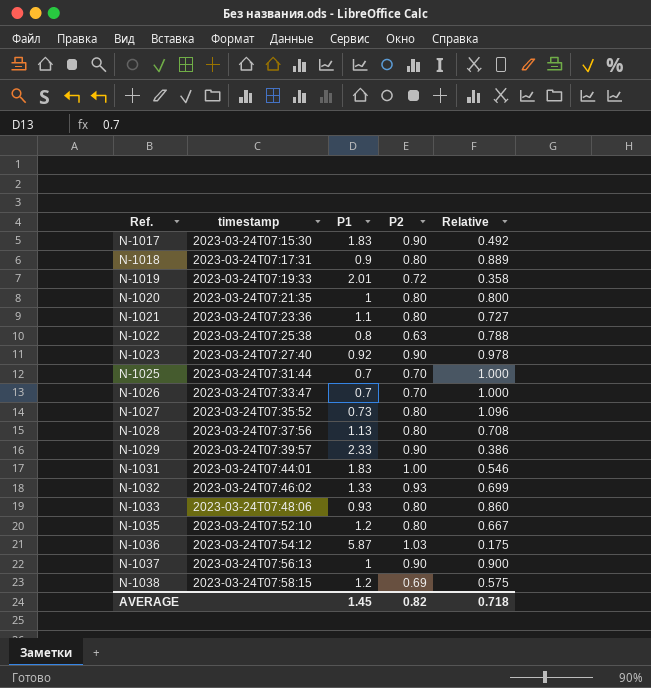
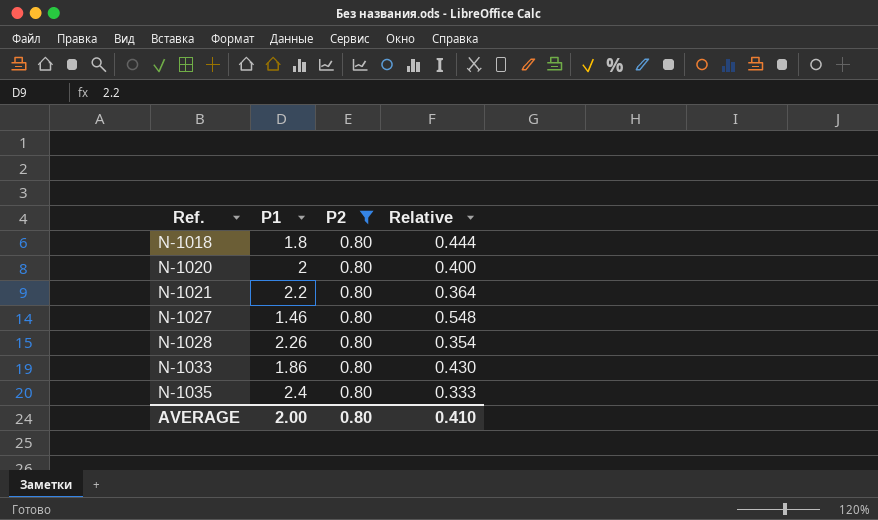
filter: none -> P2 = 0.80
column timestamp | position: 2 -> none
N-1018 | P1: 0.9 -> 1.8
N-1018 | Relative: 0.889 -> 0.444
N-1020 | P1: 1 -> 2
N-1020 | Relative: 0.800 -> 0.400
N-1021 | P1: 1.1 -> 2.2
N-1021 | Relative: 0.727 -> 0.364
N-1027 | P1: 0.73 -> 1.46
N-1027 | Relative: 1.096 -> 0.548
N-1028 | P1: 1.13 -> 2.26
N-1028 | Relative: 0.708 -> 0.354
N-1033 | P1: 0.93 -> 1.86
N-1033 | Relative: 0.860 -> 0.430
N-1035 | P1: 1.2 -> 2.4
N-1035 | Relative: 0.667 -> 0.333
AVERAGE | P1: 1.45 -> 2.00
AVERAGE | P2: 0.82 -> 0.80
AVERAGE | Relative: 0.718 -> 0.410

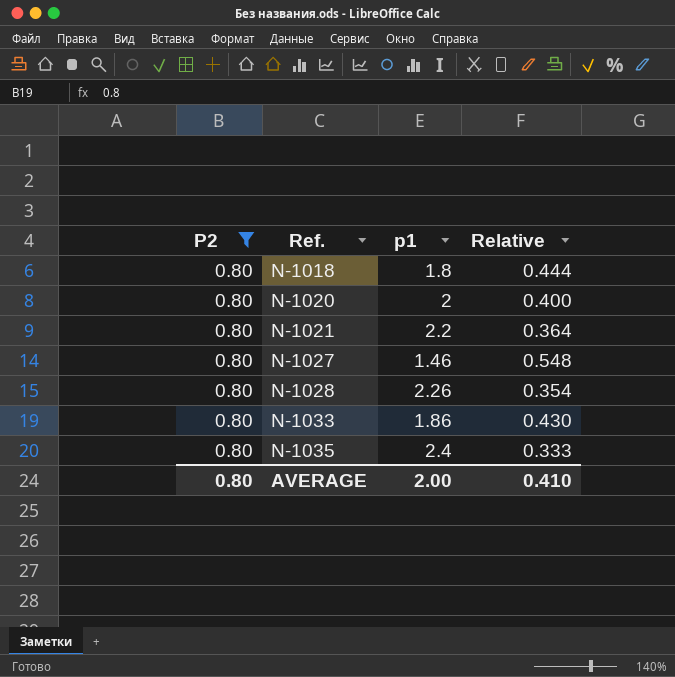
column P2 | position: 3 -> 1
column name: P1 -> p1

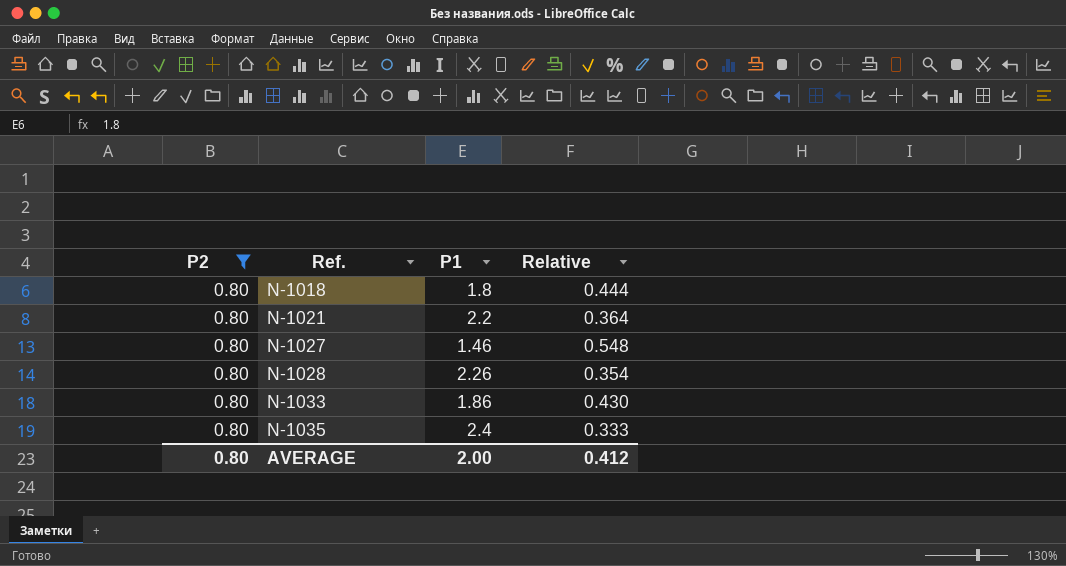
column name: p1 -> P1
row N-1020: 0.80 | 2 | 0.400 -> none
AVERAGE | Relative: 0.410 -> 0.412

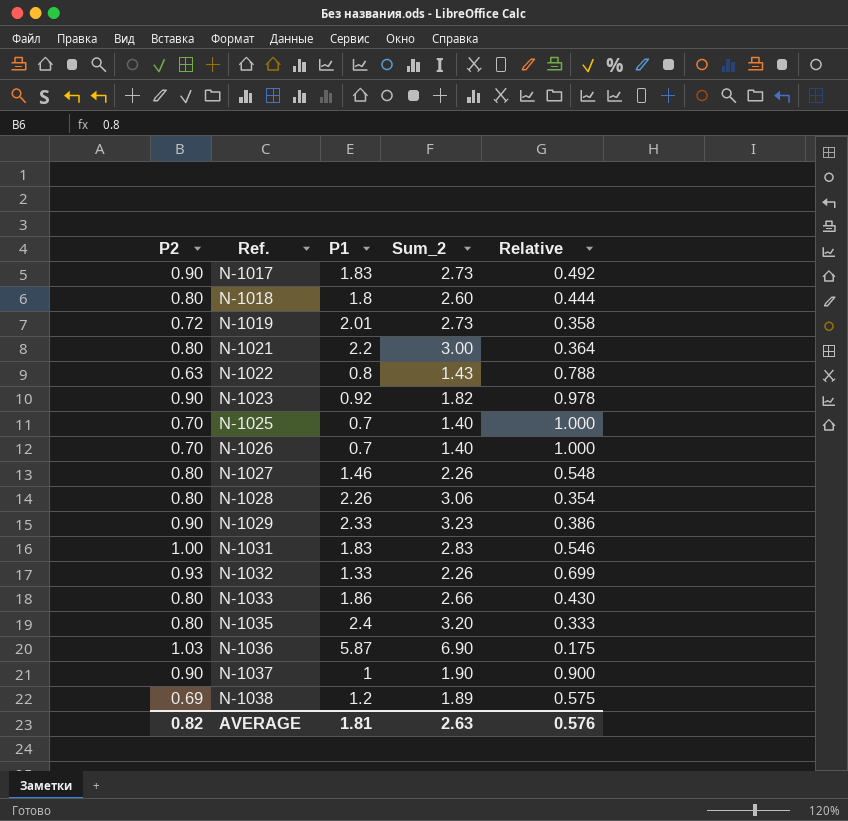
filter: P2 = 0.80 -> none
column Sum_2 | formula: none -> [P2] + [P1]
AVERAGE | P2: 0.80 -> 0.82
AVERAGE | P1: 2.00 -> 1.81
AVERAGE | Relative: 0.412 -> 0.576

